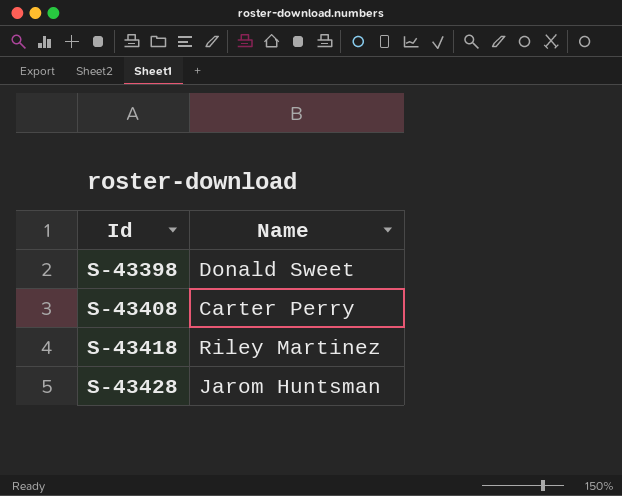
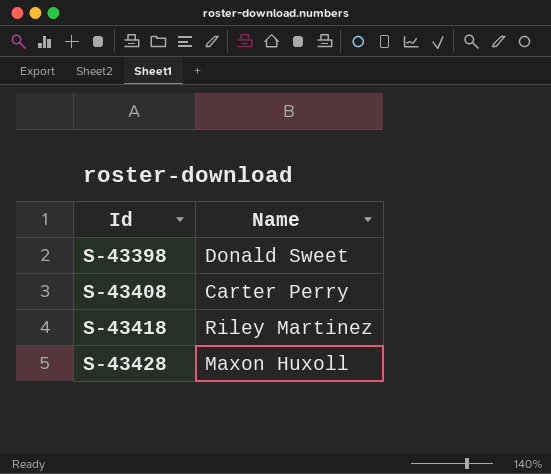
S-43428 | Name: Jarom Huntsman -> Maxon Huxoll

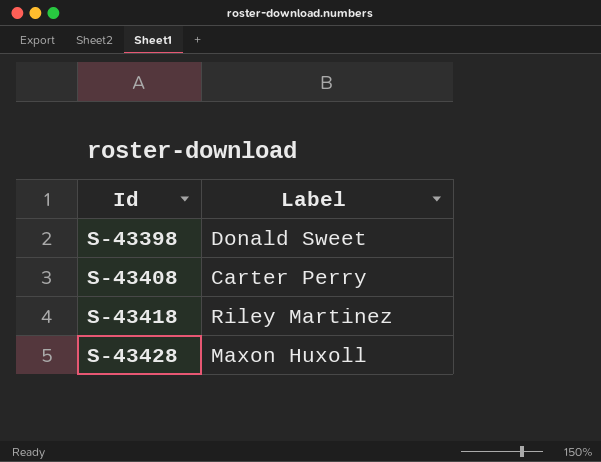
column name: Name -> Label

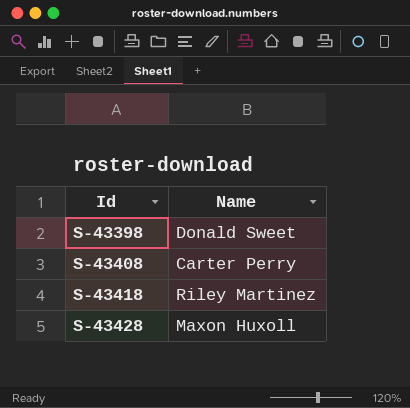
column name: Label -> Name

